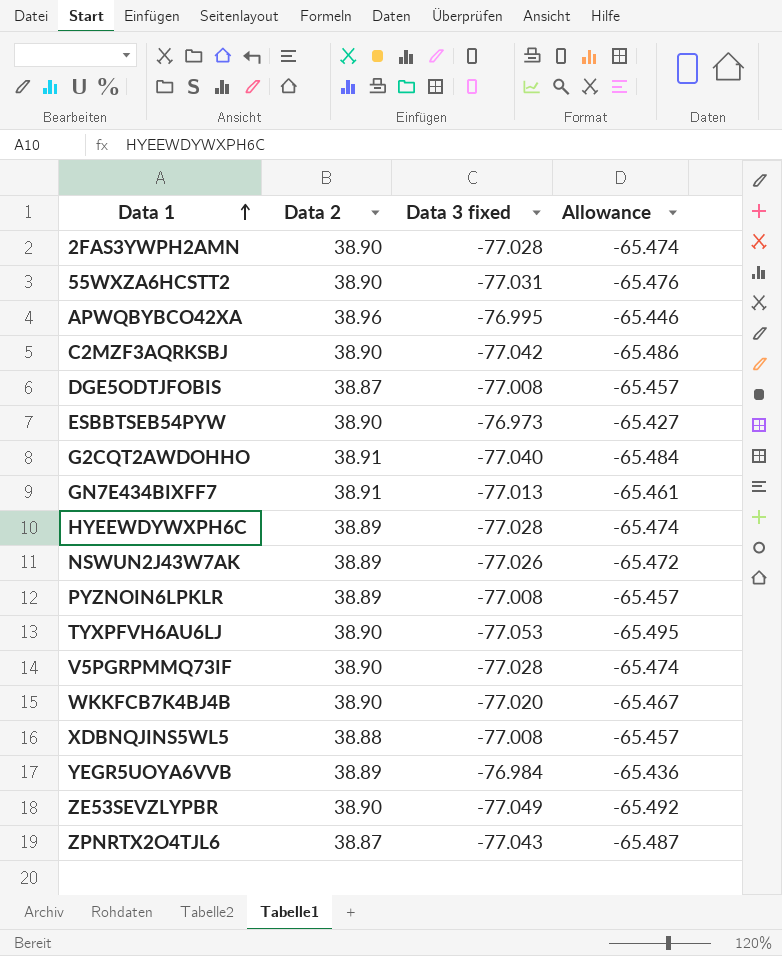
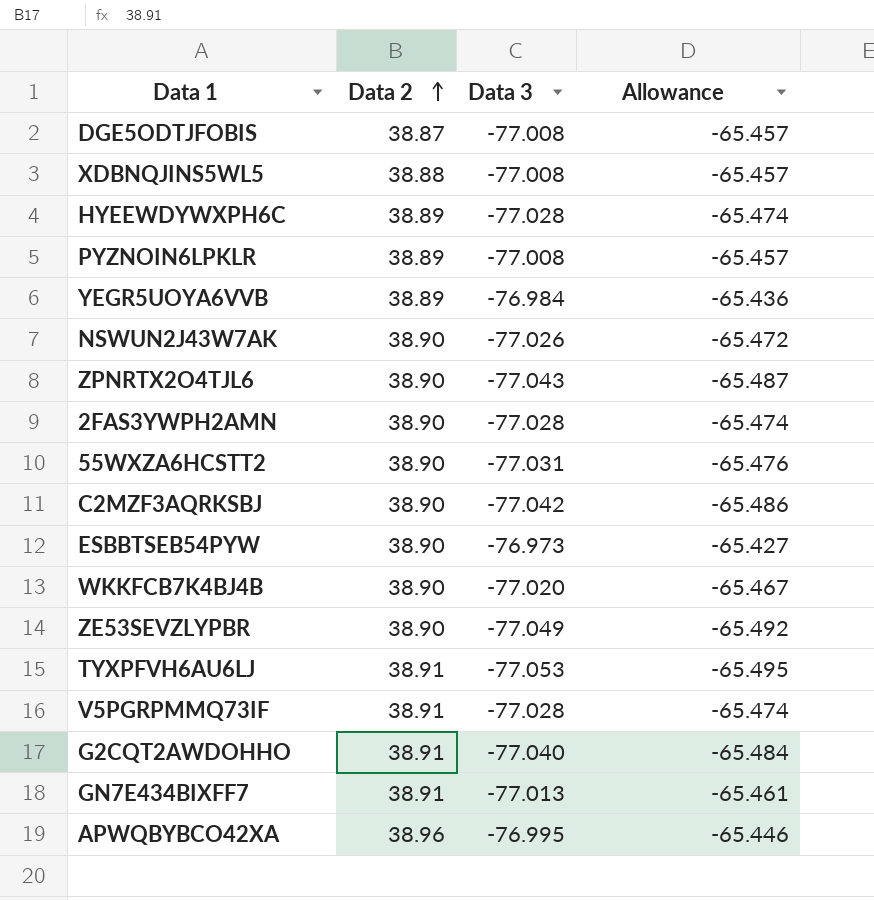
row order: Data 1 ascending -> Data 2 ascending
column name: Data 3 fixed -> Data 3
NSWUN2J43W7AK | Data 2: 38.89 -> 38.90
ZPNRTX2O4TJL6 | Data 2: 38.87 -> 38.90
TYXPFVH6AU6LJ | Data 2: 38.90 -> 38.91
V5PGRPMMQ73IF | Data 2: 38.90 -> 38.91

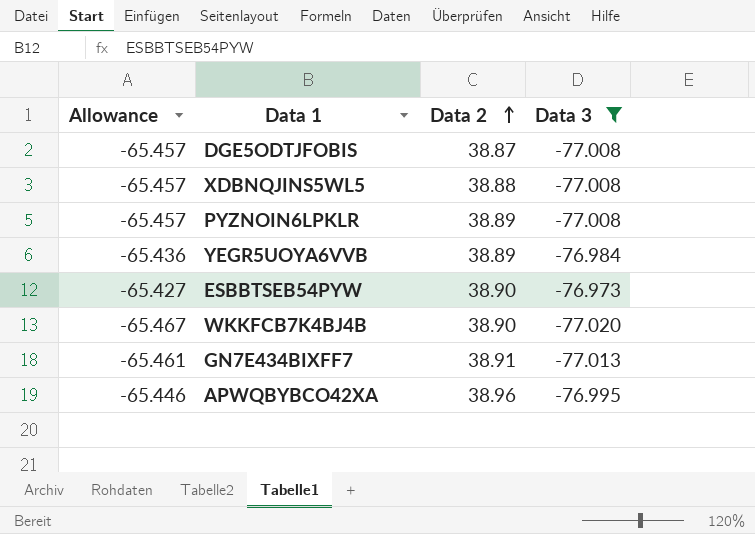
filter: none -> Data 3 >= -77.020
column Allowance | position: 4 -> 1

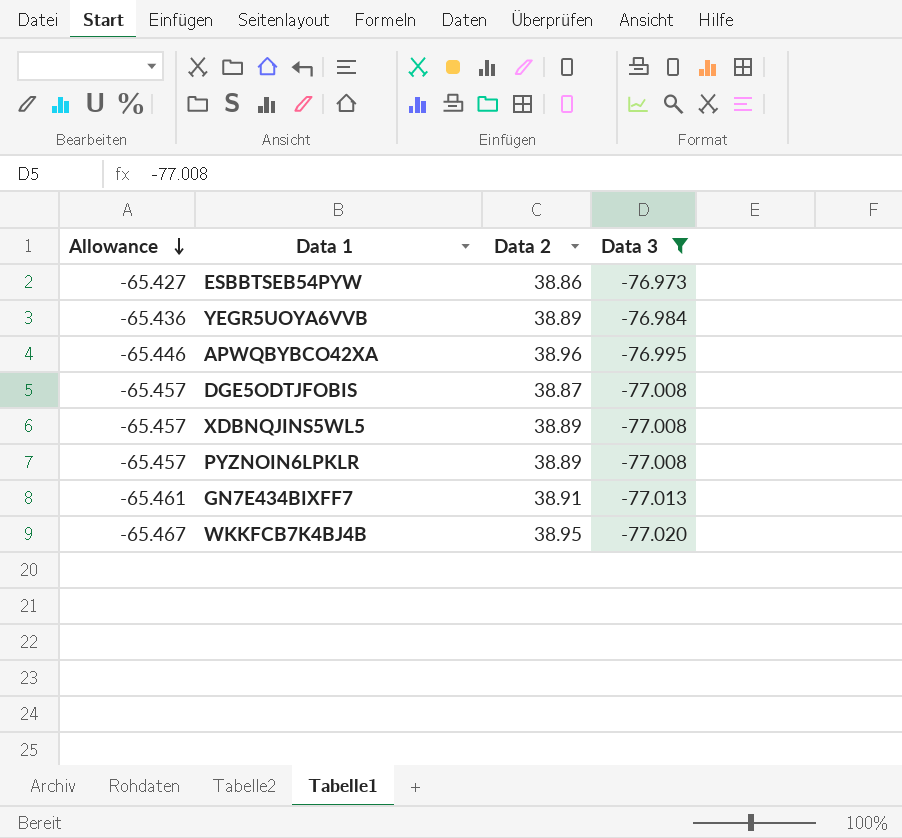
row order: Data 2 ascending -> Allowance descending
ESBBTSEB54PYW | Data 2: 38.90 -> 38.86
XDBNQJINS5WL5 | Data 2: 38.88 -> 38.89
WKKFCB7K4BJ4B | Data 2: 38.90 -> 38.95

